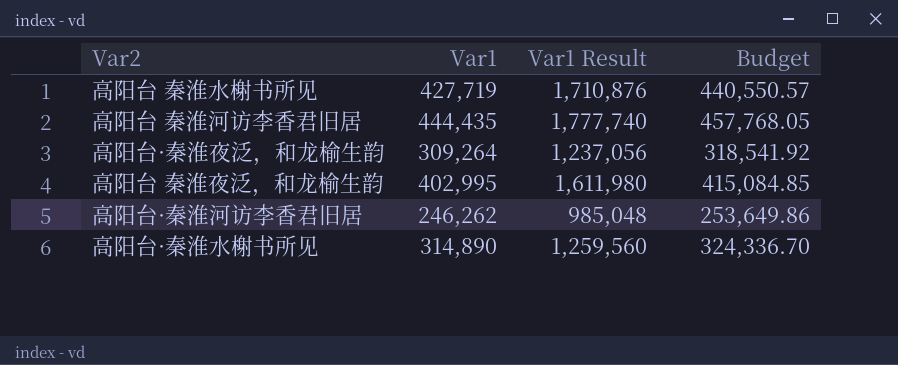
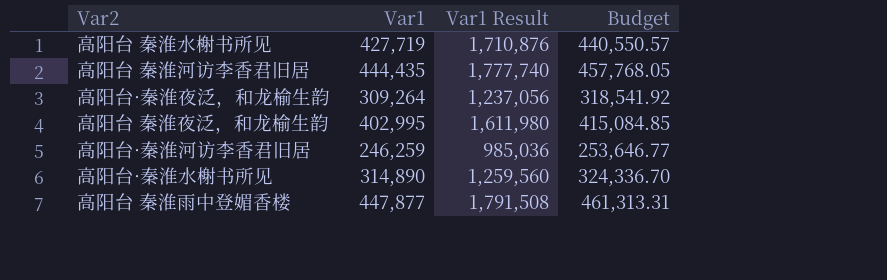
高阳台·秦淮河访李香君旧居 | Var1: 246,262 -> 246,259
高阳台·秦淮河访李香君旧居 | Var1 Result: 985,048 -> 985,036
高阳台·秦淮河访李香君旧居 | Budget: 253,649.86 -> 253,646.77
row 高阳台 秦淮雨中登媚香楼: none -> 447,877 | 1,791,508 | 461,313.31

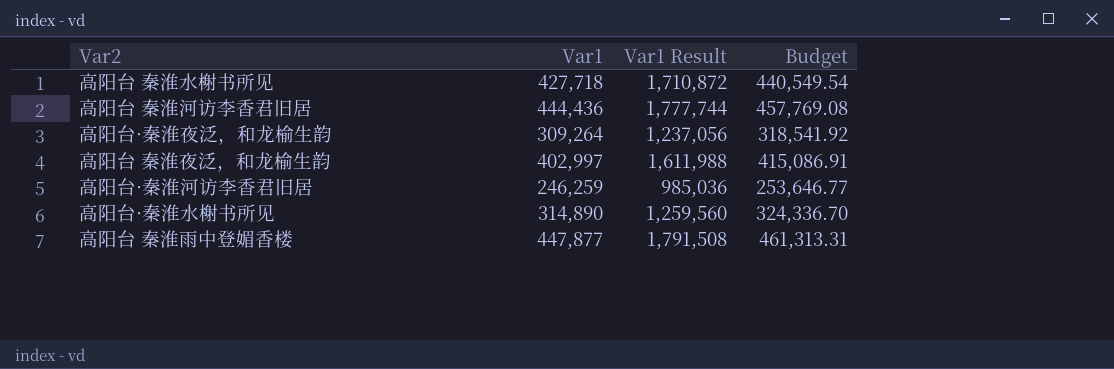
高阳台 秦淮水榭书所见 | Var1: 427,719 -> 427,718
高阳台 秦淮水榭书所见 | Var1 Result: 1,710,876 -> 1,710,872
高阳台 秦淮水榭书所见 | Budget: 440,550.57 -> 440,549.54
高阳台 秦淮河访李香君旧居 | Var1: 444,435 -> 444,436
高阳台 秦淮河访李香君旧居 | Var1 Result: 1,777,740 -> 1,777,744
高阳台 秦淮河访李香君旧居 | Budget: 457,768.05 -> 457,769.08
高阳台 秦淮夜泛，和龙榆生韵 | Var1: 402,995 -> 402,997
高阳台 秦淮夜泛，和龙榆生韵 | Var1 Result: 1,611,980 -> 1,611,988
高阳台 秦淮夜泛，和龙榆生韵 | Budget: 415,084.85 -> 415,086.91

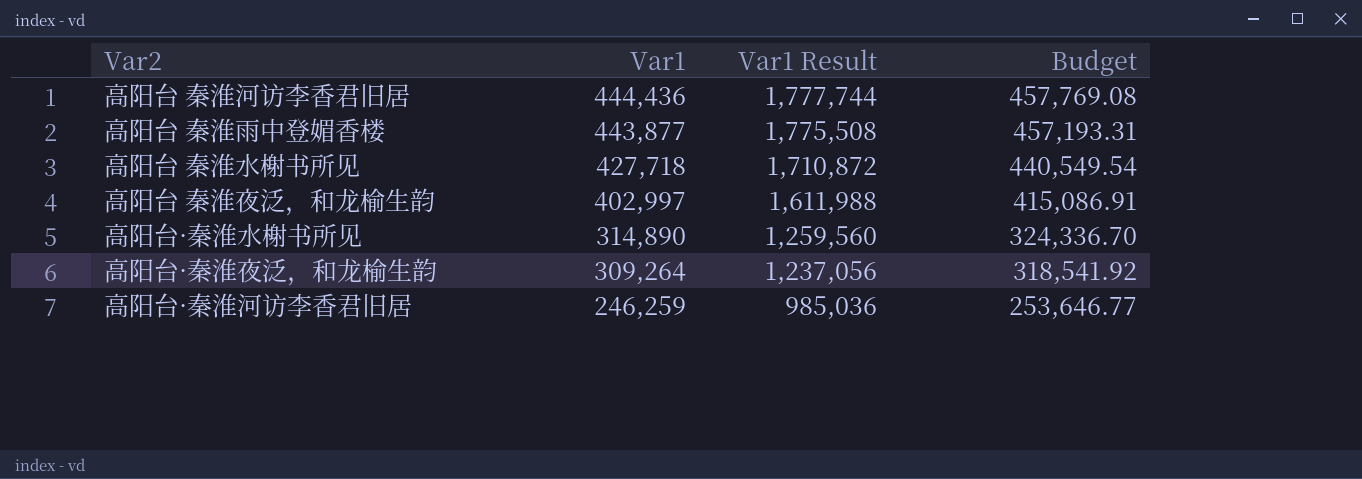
row order: none -> Var1 descending
高阳台 秦淮雨中登媚香楼 | Var1: 447,877 -> 443,877
高阳台 秦淮雨中登媚香楼 | Var1 Result: 1,791,508 -> 1,775,508
高阳台 秦淮雨中登媚香楼 | Budget: 461,313.31 -> 457,193.31

